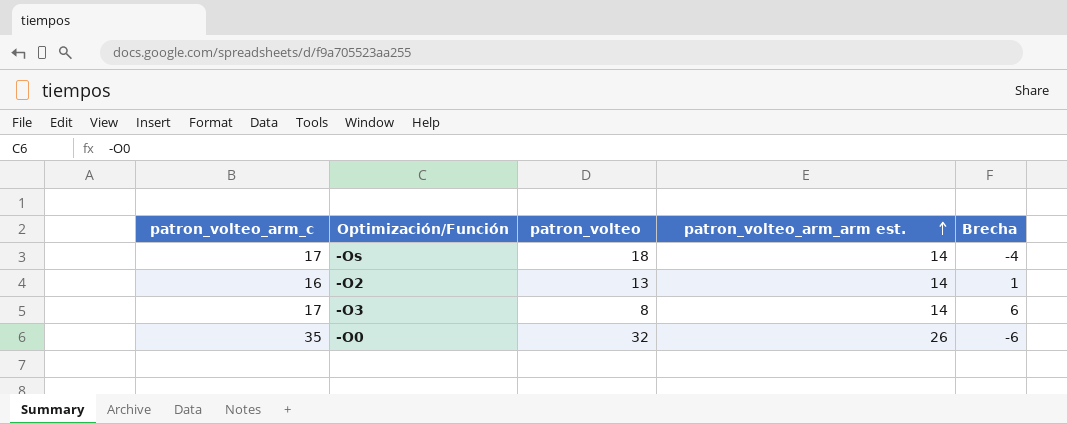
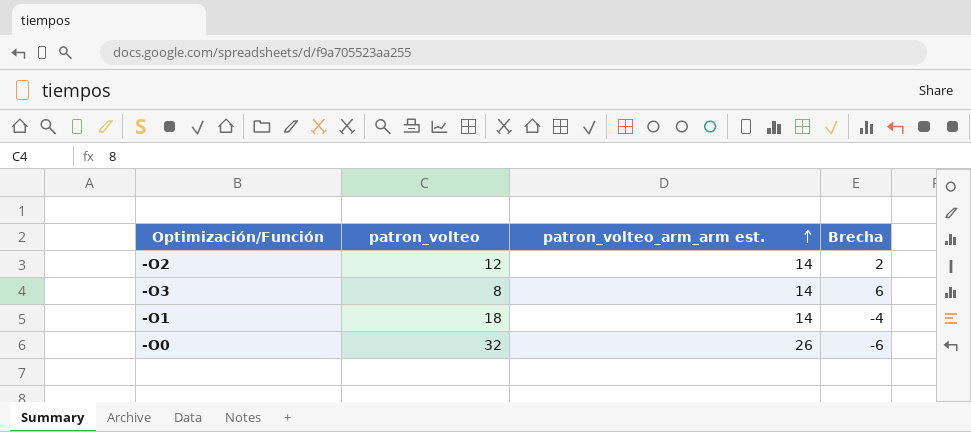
column patron_volteo_arm_c | position: 1 -> none
row -Os: 17 | 18 | 14 | -4 -> none
-O2 | patron_volteo: 13 -> 12
-O2 | Brecha: 1 -> 2
row -O1: none -> 18 | 14 | -4

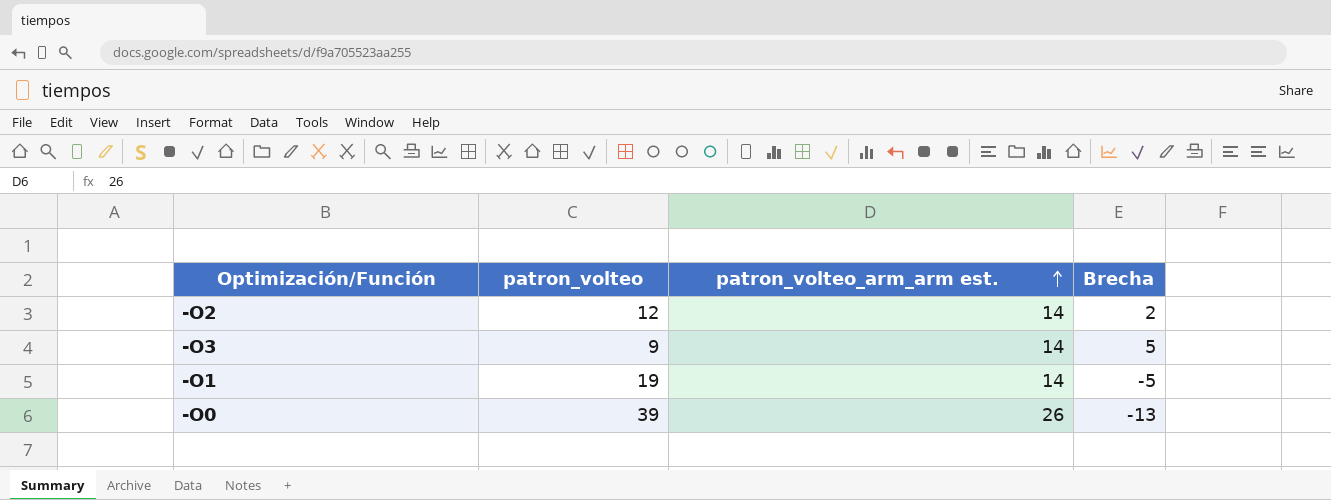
-O3 | patron_volteo: 8 -> 9
-O3 | Brecha: 6 -> 5
-O1 | patron_volteo: 18 -> 19
-O1 | Brecha: -4 -> -5
-O0 | patron_volteo: 32 -> 39
-O0 | Brecha: -6 -> -13

